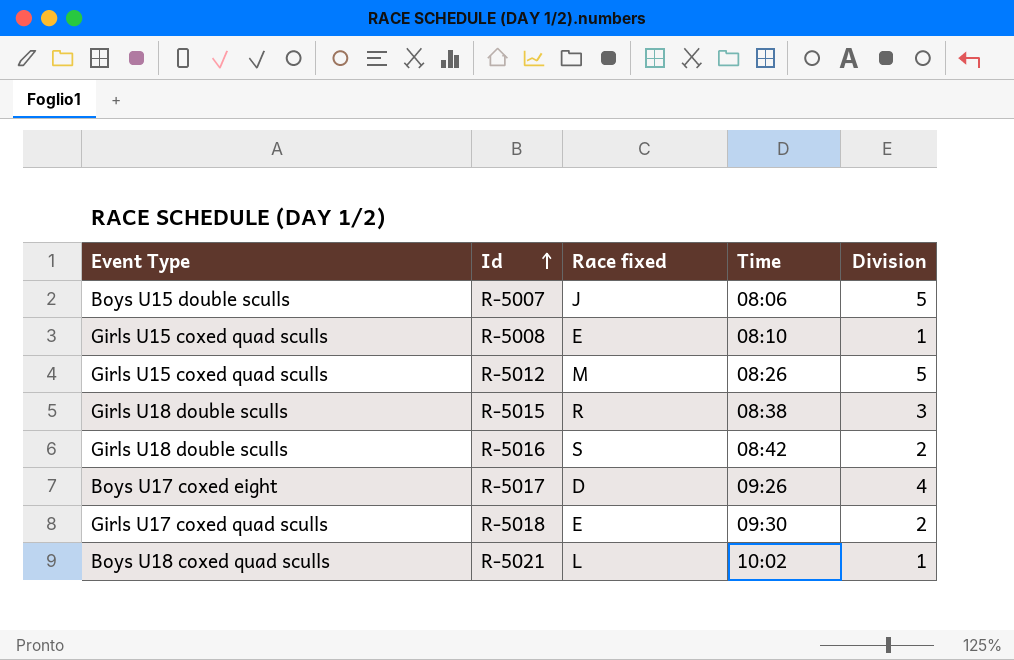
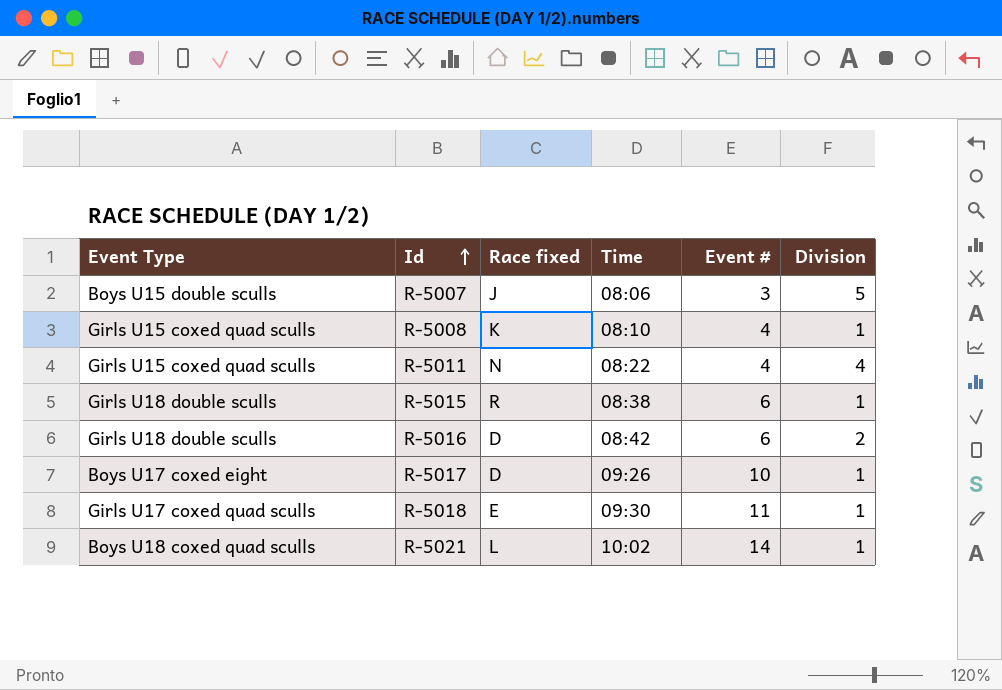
column Event # | position: none -> 5
row R-5012: Girls U15 coxed quad sculls | M | 08:26 | 5 -> none
R-5008 | Race fixed: E -> K
row R-5011: none -> Girls U15 coxed quad sculls | N | 08:22 | 4 | 4
R-5015 | Division: 3 -> 1
R-5016 | Race fixed: S -> D
R-5017 | Division: 4 -> 1
R-5018 | Division: 2 -> 1

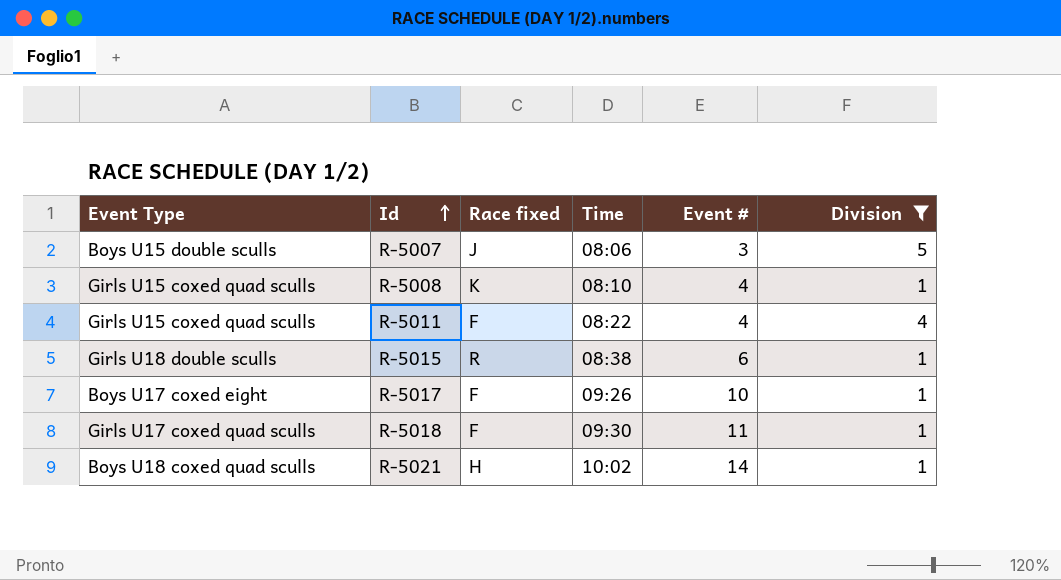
filter: none -> Division != 2
R-5011 | Race fixed: N -> F
R-5017 | Race fixed: D -> F
R-5018 | Race fixed: E -> F
R-5021 | Race fixed: L -> H

